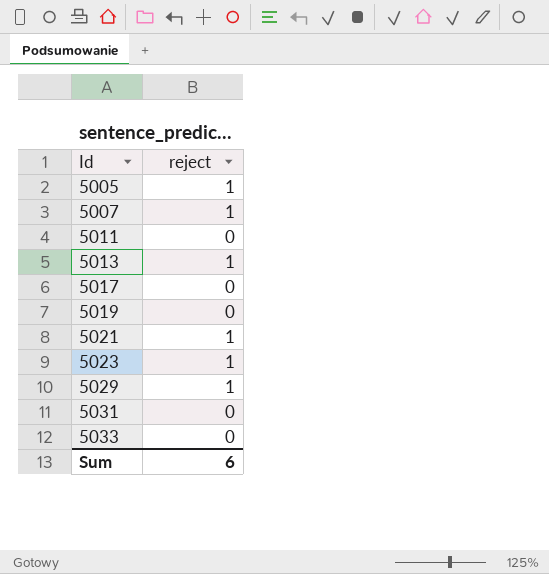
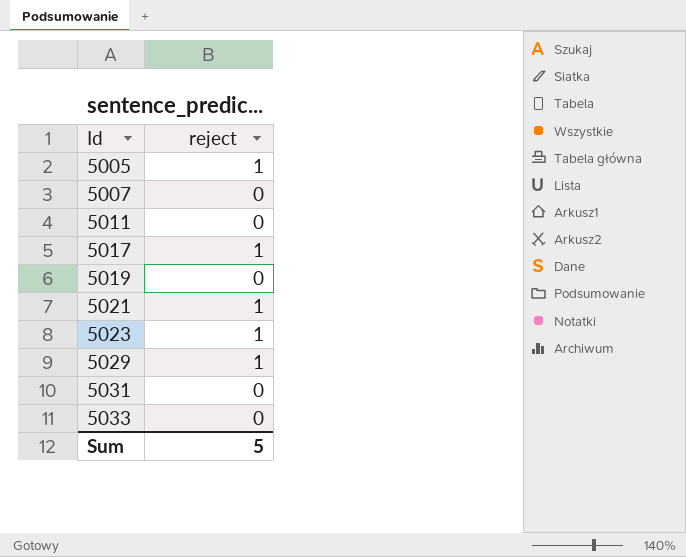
row 5013: 1 -> none
5007 | reject: 1 -> 0
5017 | reject: 0 -> 1
Sum | reject: 6 -> 5

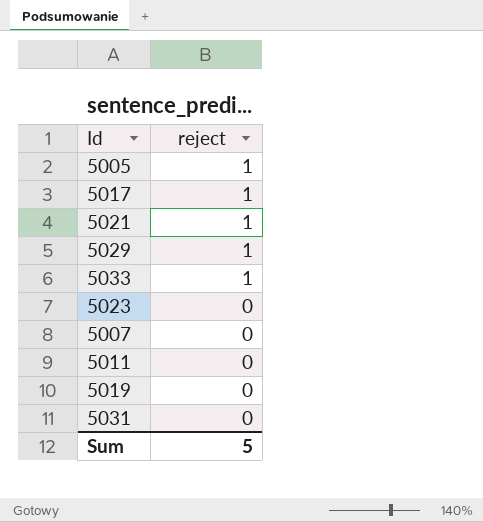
row order: Id ascending -> reject descending
5033 | reject: 0 -> 1
5023 | reject: 1 -> 0

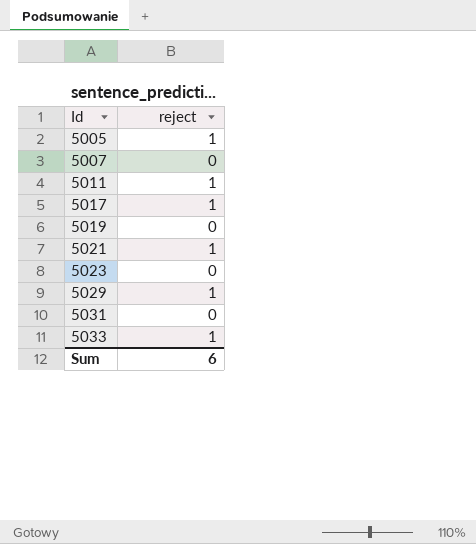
row order: reject descending -> Id ascending
5011 | reject: 0 -> 1
Sum | reject: 5 -> 6

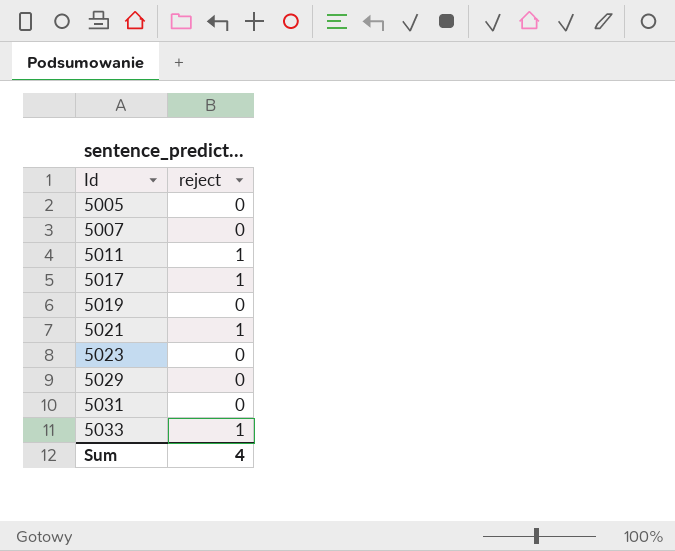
5005 | reject: 1 -> 0
5029 | reject: 1 -> 0
Sum | reject: 6 -> 4

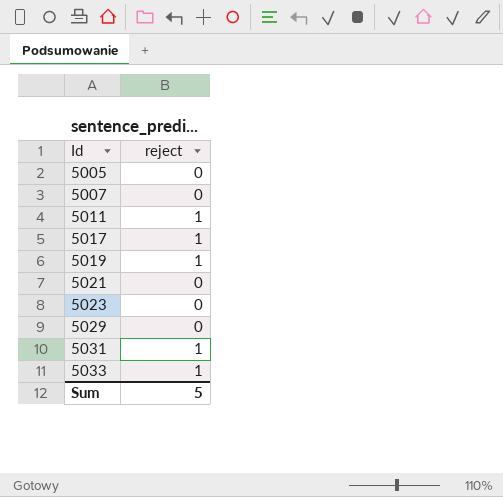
5019 | reject: 0 -> 1
5021 | reject: 1 -> 0
5031 | reject: 0 -> 1
Sum | reject: 4 -> 5

